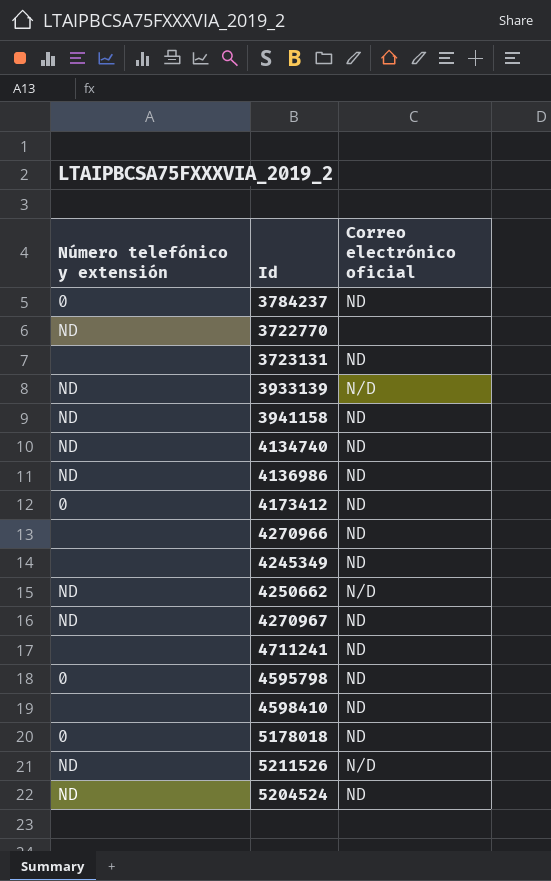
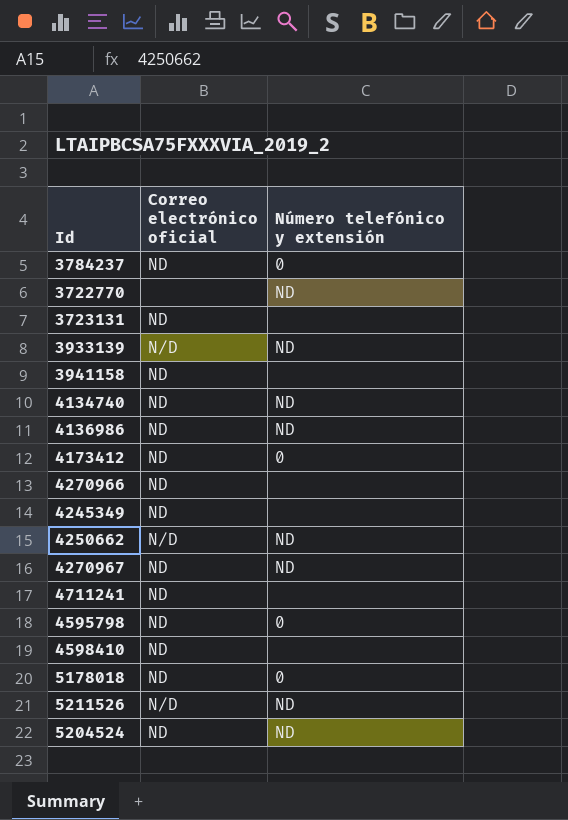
column Número telefónico y extensión | position: 1 -> 3
3941158 | Número telefónico y extensión: ND -> none

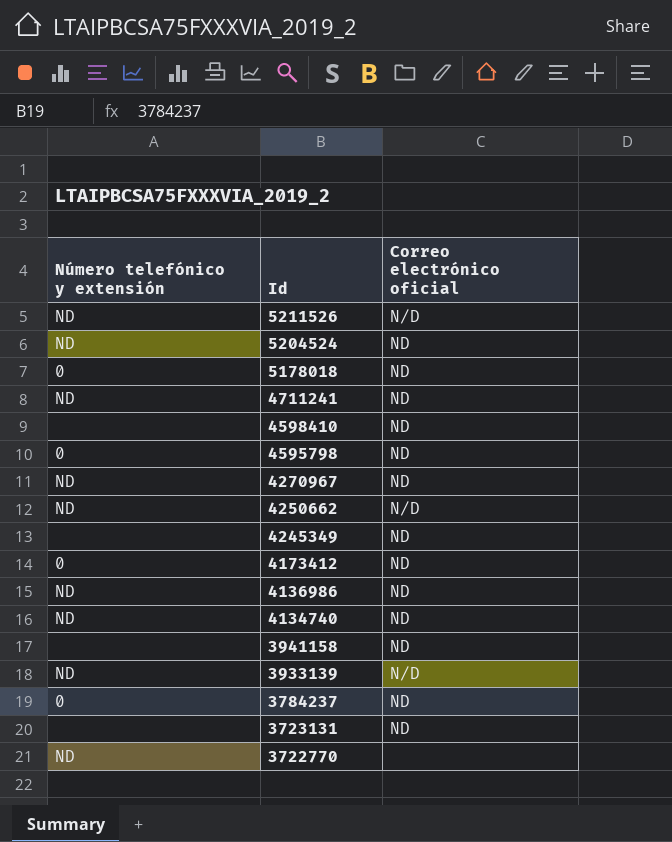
row order: none -> Id descending
column Número telefónico y extensión | position: 3 -> 1
row 4270966: ND | none -> none
4711241 | Número telefónico y extensión: none -> ND

